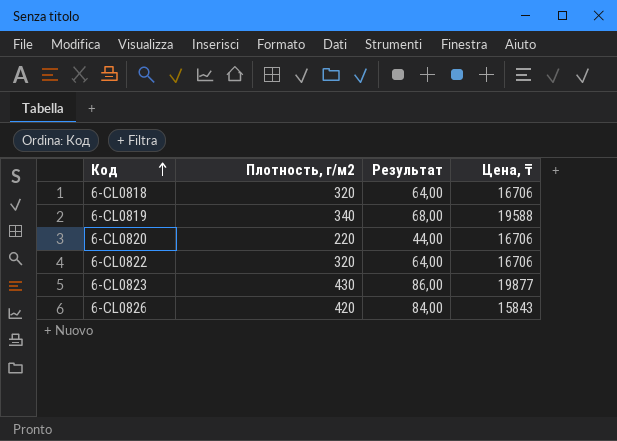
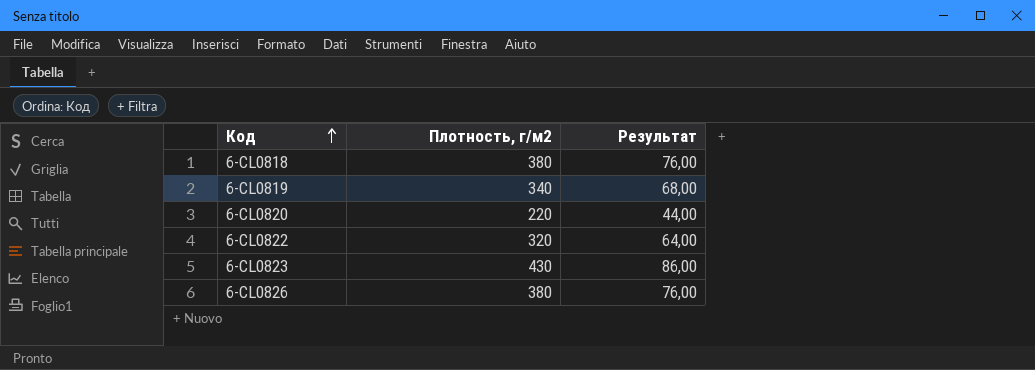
column Цена, ₸ | position: 4 -> none
6-CL0818 | Плотность, г/м2: 320 -> 380
6-CL0818 | Результат: 64,00 -> 76,00
6-CL0826 | Плотность, г/м2: 420 -> 380
6-CL0826 | Результат: 84,00 -> 76,00

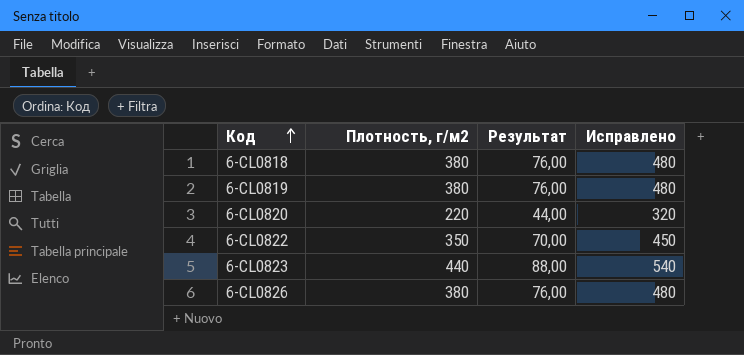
column Исправлено | formula: none -> [Плотность, г/м2] + 100
6-CL0819 | Плотность, г/м2: 340 -> 380
6-CL0819 | Результат: 68,00 -> 76,00
6-CL0822 | Плотность, г/м2: 320 -> 350
6-CL0822 | Результат: 64,00 -> 70,00
6-CL0823 | Плотность, г/м2: 430 -> 440
6-CL0823 | Результат: 86,00 -> 88,00

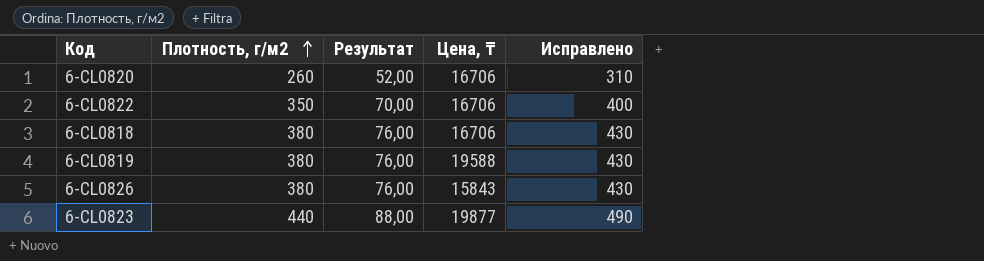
row order: Код ascending -> Плотность, г/м2 ascending
column Цена, ₸ | position: none -> 4
column Исправлено | formula: [Плотность, г/м2] + 100 -> [Плотность, г/м2] + 50
6-CL0820 | Плотность, г/м2: 220 -> 260
6-CL0820 | Результат: 44,00 -> 52,00

